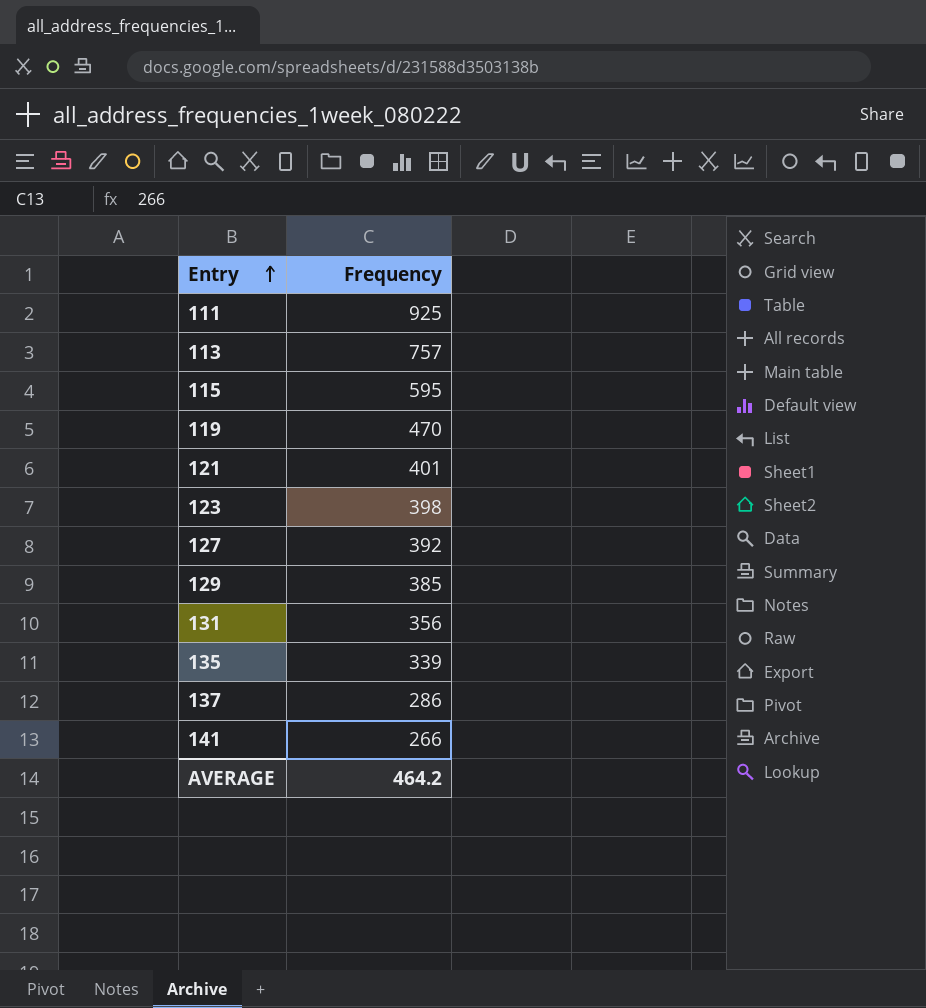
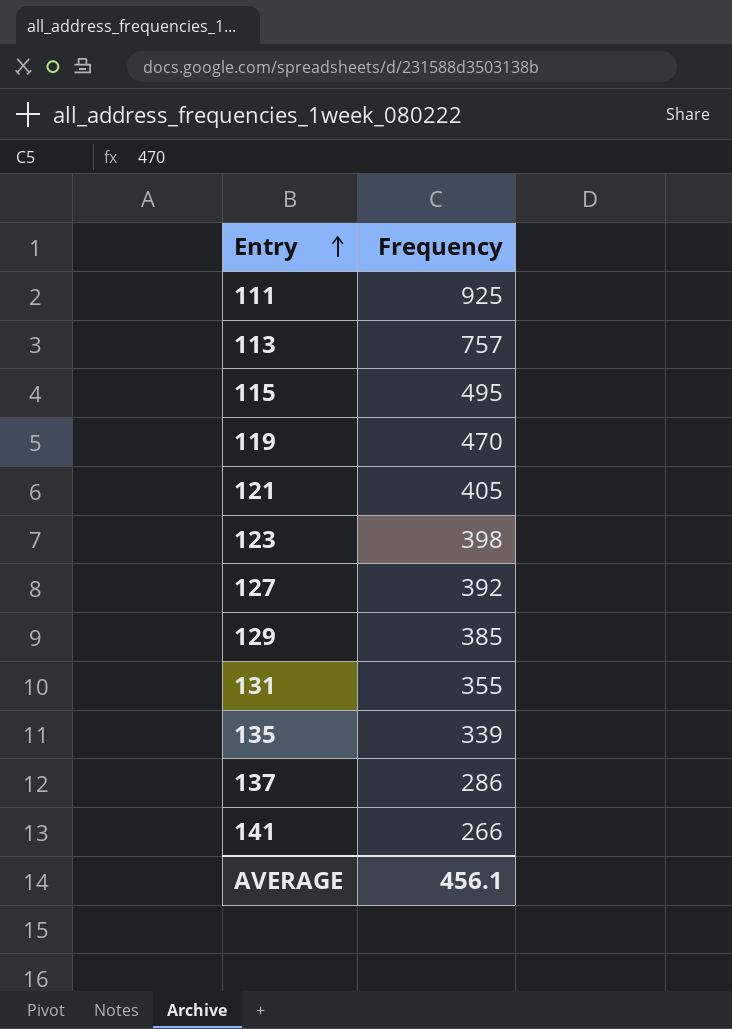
115 | Frequency: 595 -> 495
121 | Frequency: 401 -> 405
131 | Frequency: 356 -> 355
AVERAGE | Frequency: 464.2 -> 456.1

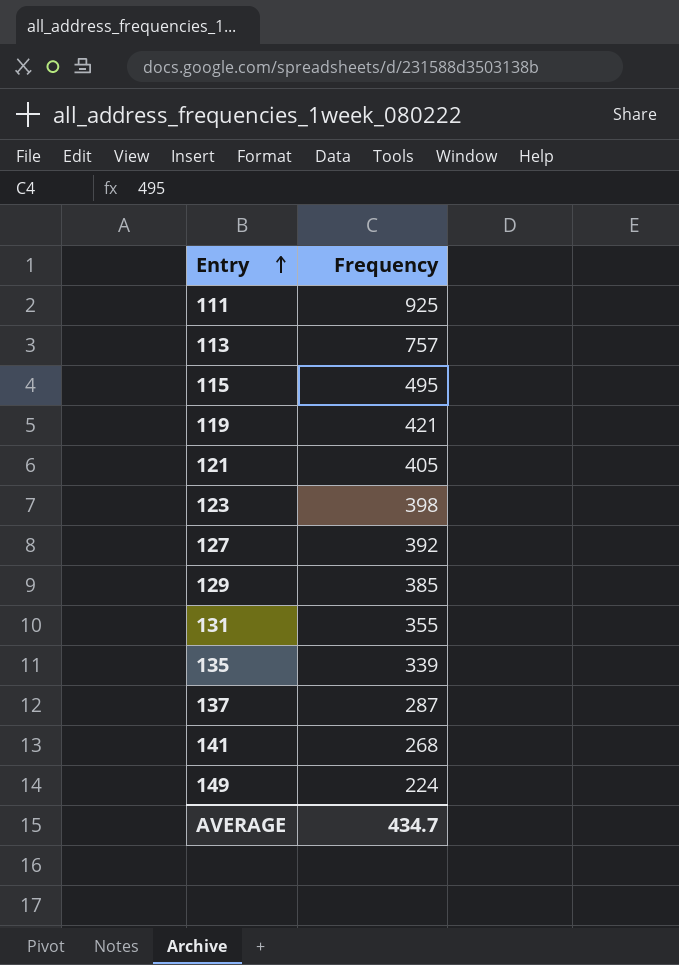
119 | Frequency: 470 -> 421
137 | Frequency: 286 -> 287
141 | Frequency: 266 -> 268
row 149: none -> 224
AVERAGE | Frequency: 456.1 -> 434.7

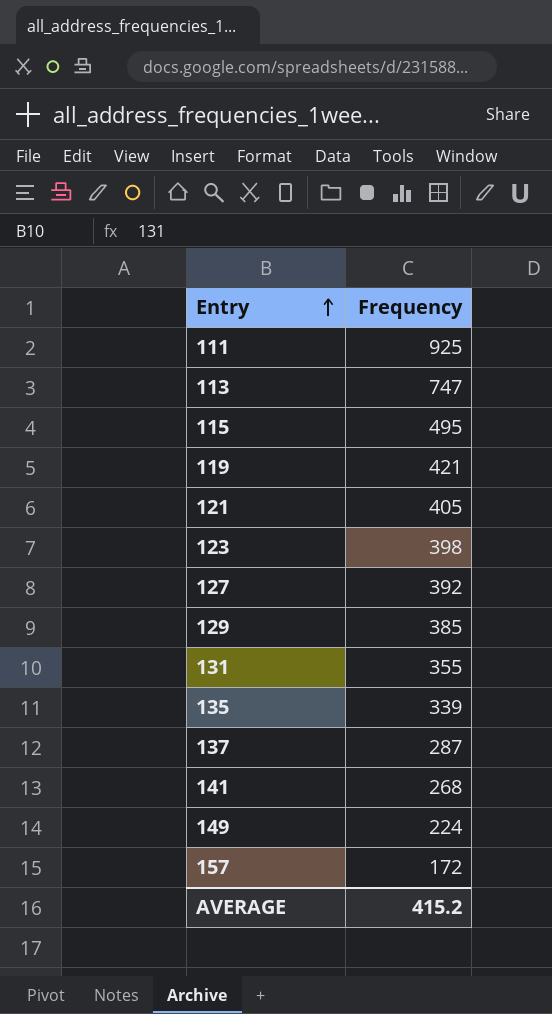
113 | Frequency: 757 -> 747
row 157: none -> 172
AVERAGE | Frequency: 434.7 -> 415.2

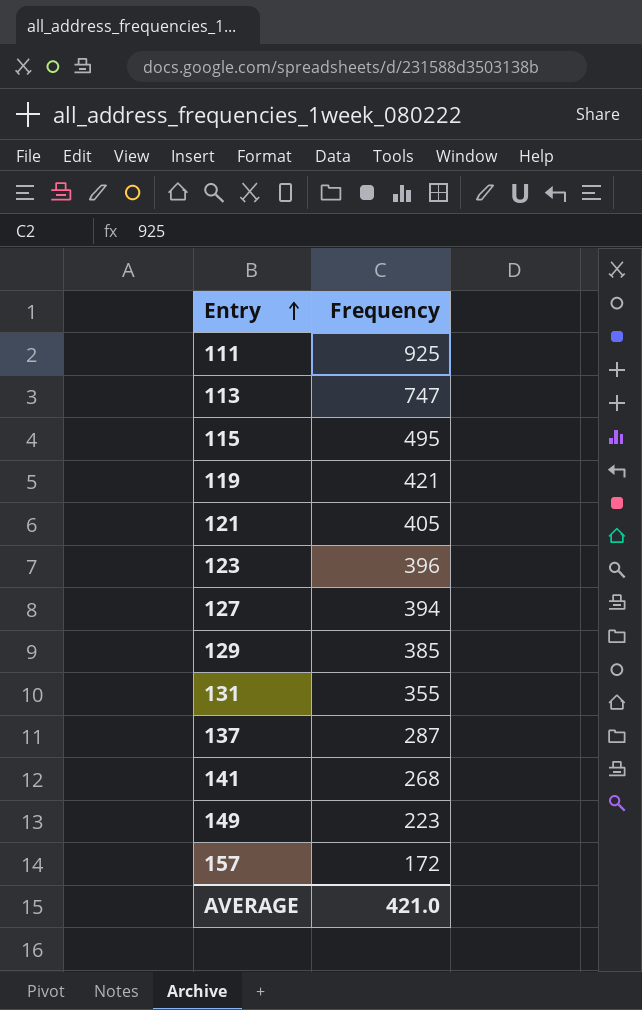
row 135: 339 -> none
123 | Frequency: 398 -> 396
127 | Frequency: 392 -> 394
149 | Frequency: 224 -> 223
AVERAGE | Frequency: 415.2 -> 421.0

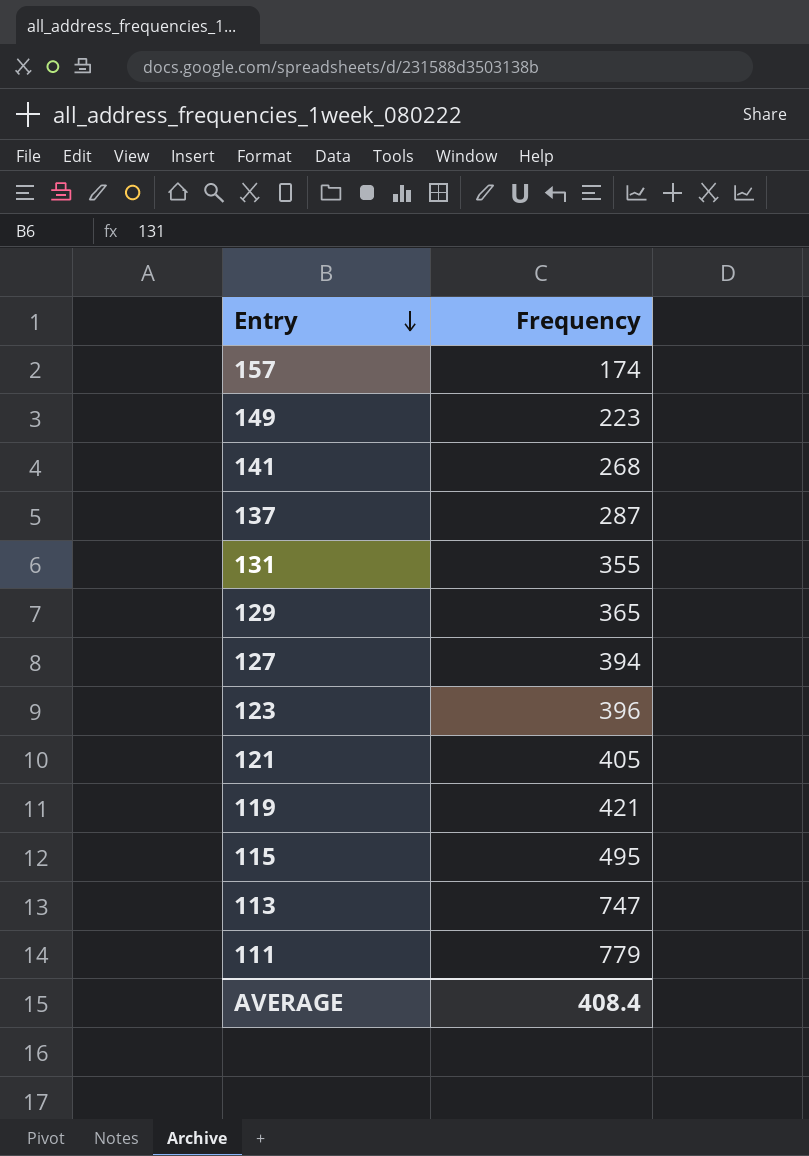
row order: Entry ascending -> Entry descending
157 | Frequency: 172 -> 174
129 | Frequency: 385 -> 365
111 | Frequency: 925 -> 779
AVERAGE | Frequency: 421.0 -> 408.4

